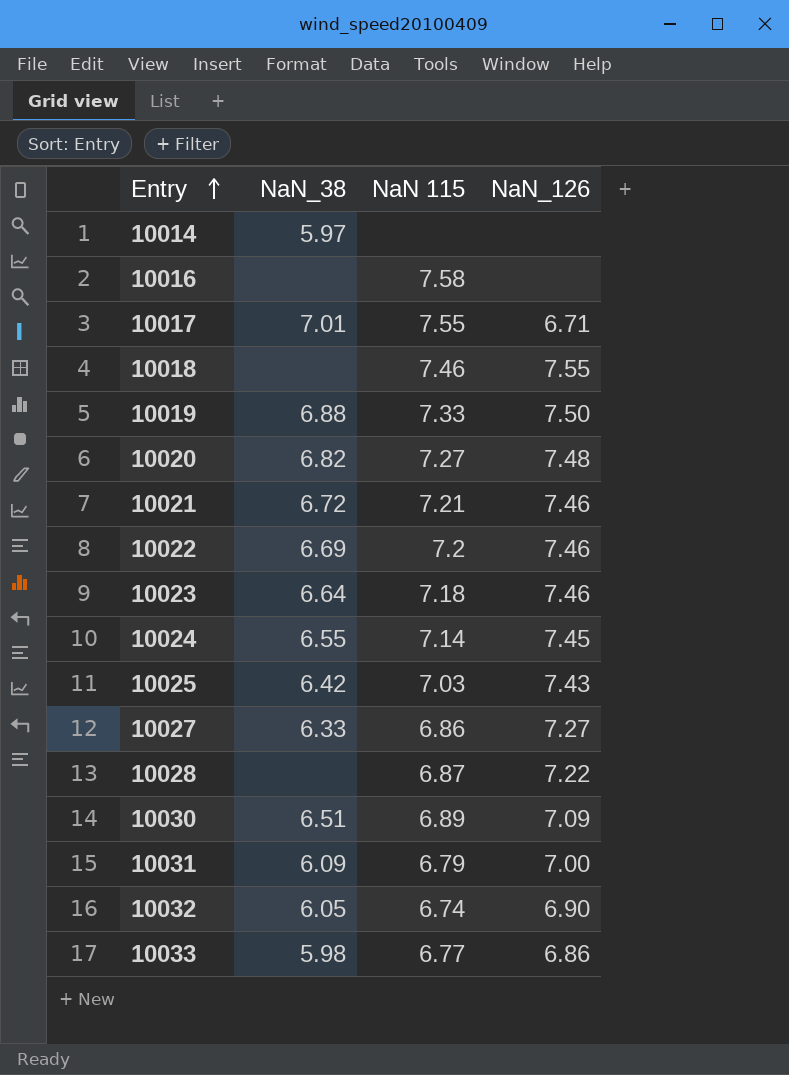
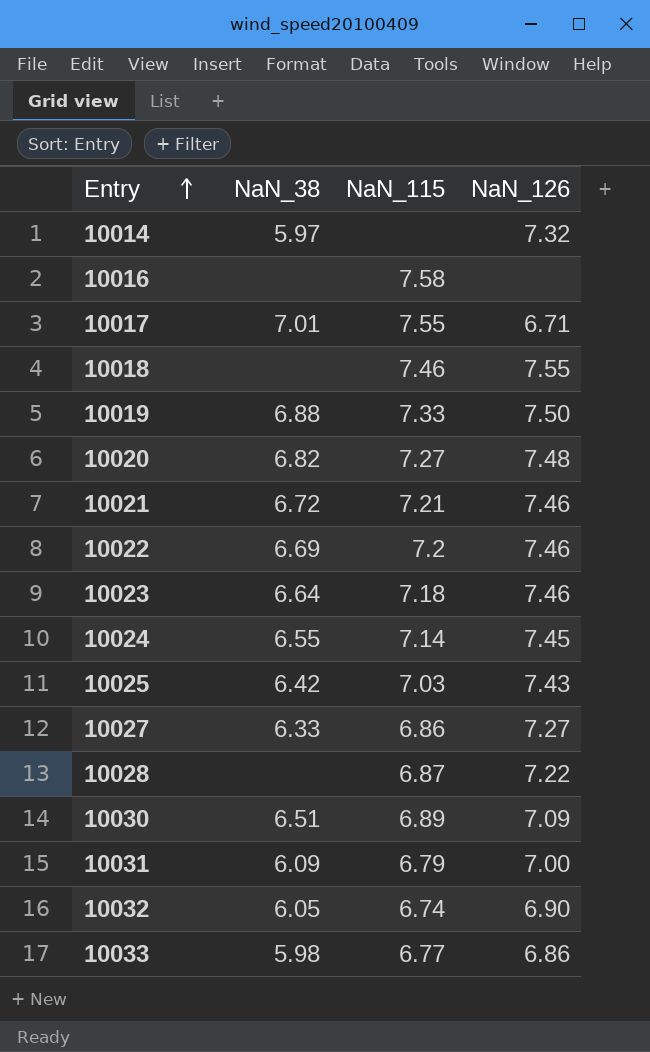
column name: NaN 115 -> NaN_115
10014 | NaN_126: none -> 7.32

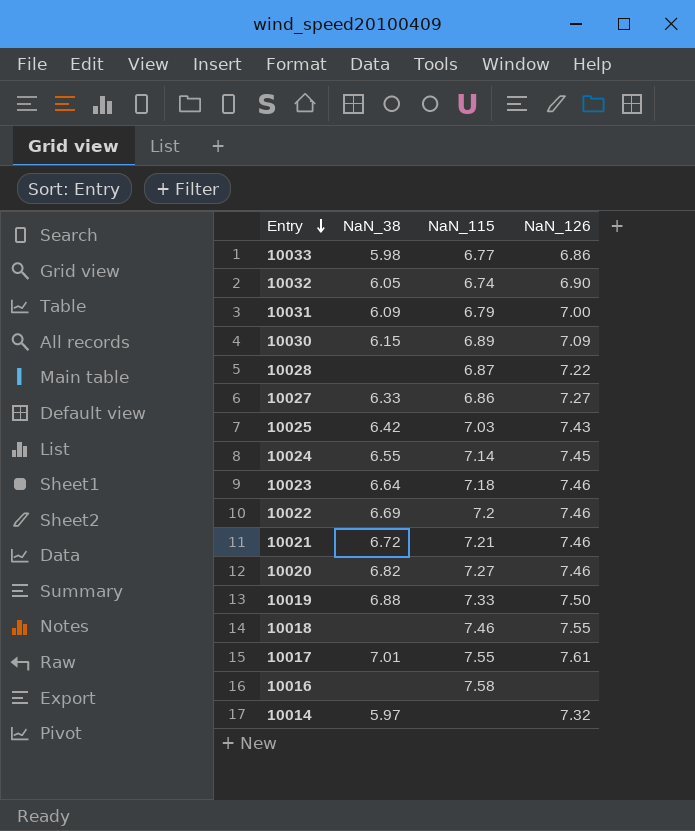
row order: Entry ascending -> Entry descending
10030 | NaN_38: 6.51 -> 6.15
10020 | NaN_126: 7.48 -> 7.46
10017 | NaN_126: 6.71 -> 7.61

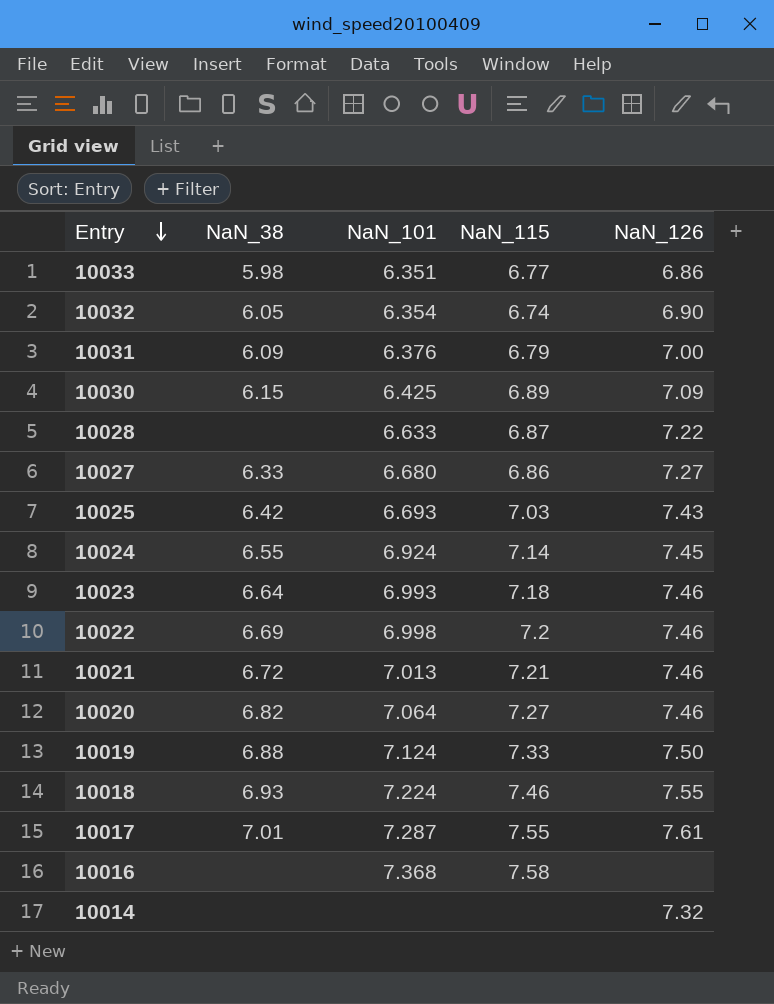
column NaN_101 | position: none -> 3
10018 | NaN_38: none -> 6.93
10014 | NaN_38: 5.97 -> none

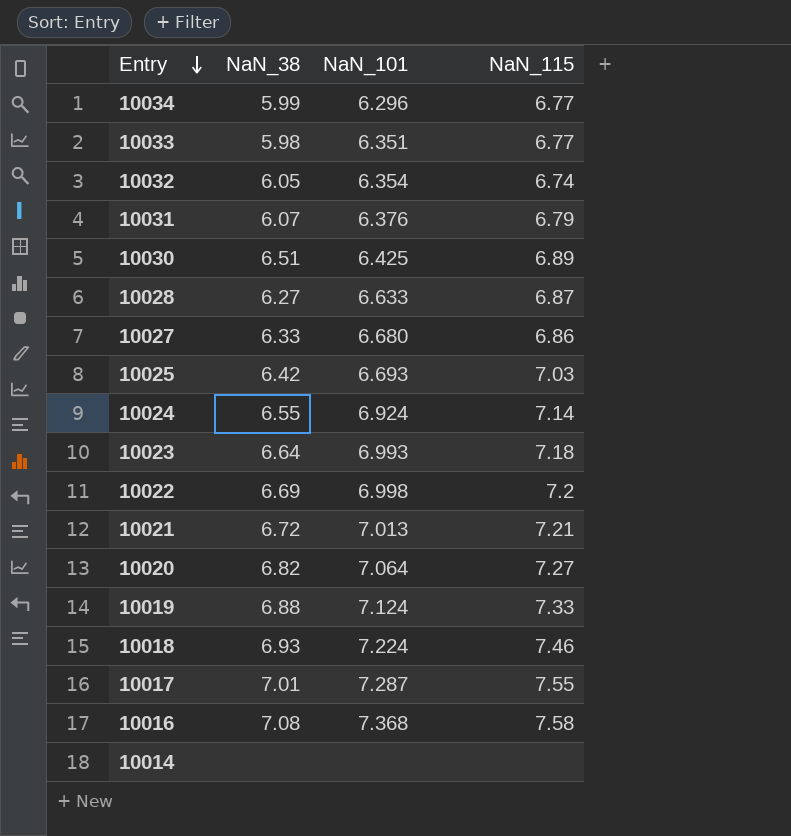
column NaN_126 | position: 5 -> none
row 10034: none -> 5.99 | 6.296 | 6.77
10031 | NaN_38: 6.09 -> 6.07
10030 | NaN_38: 6.15 -> 6.51
10028 | NaN_38: none -> 6.27
10016 | NaN_38: none -> 7.08

